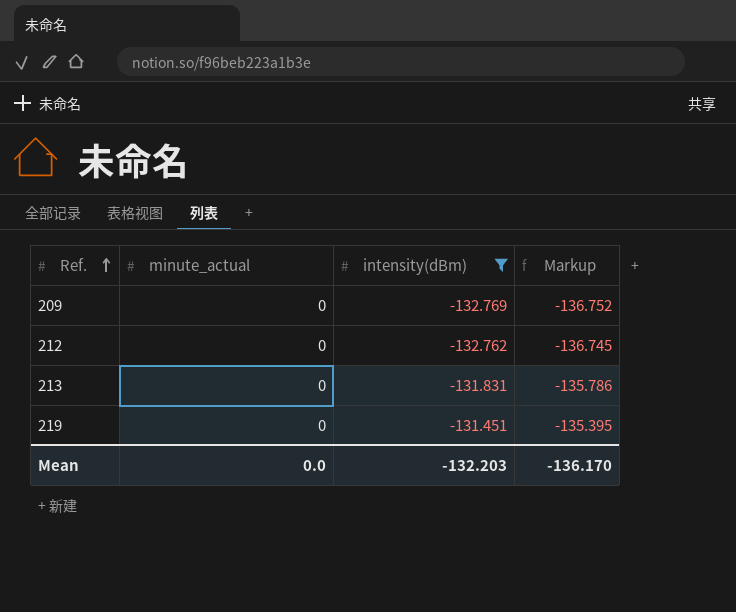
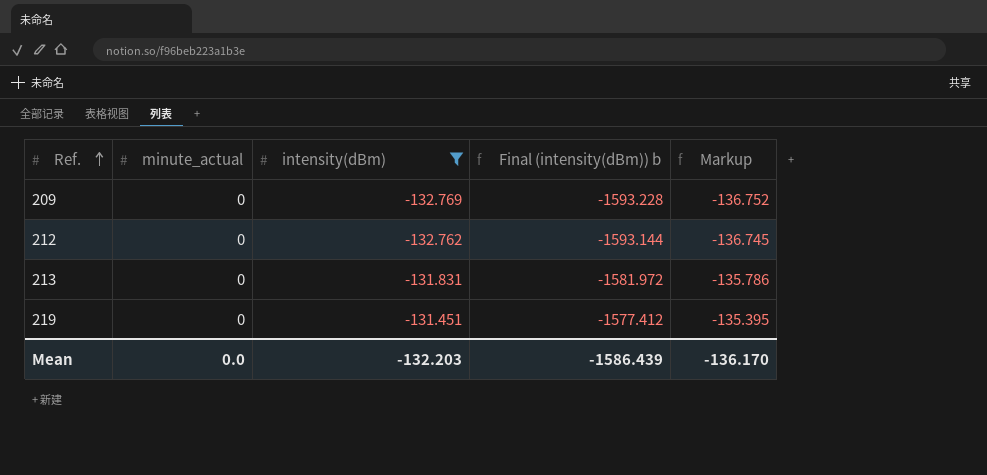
column Final (intensity(dBm)) b | formula: none -> [intensity(dBm)] * 12

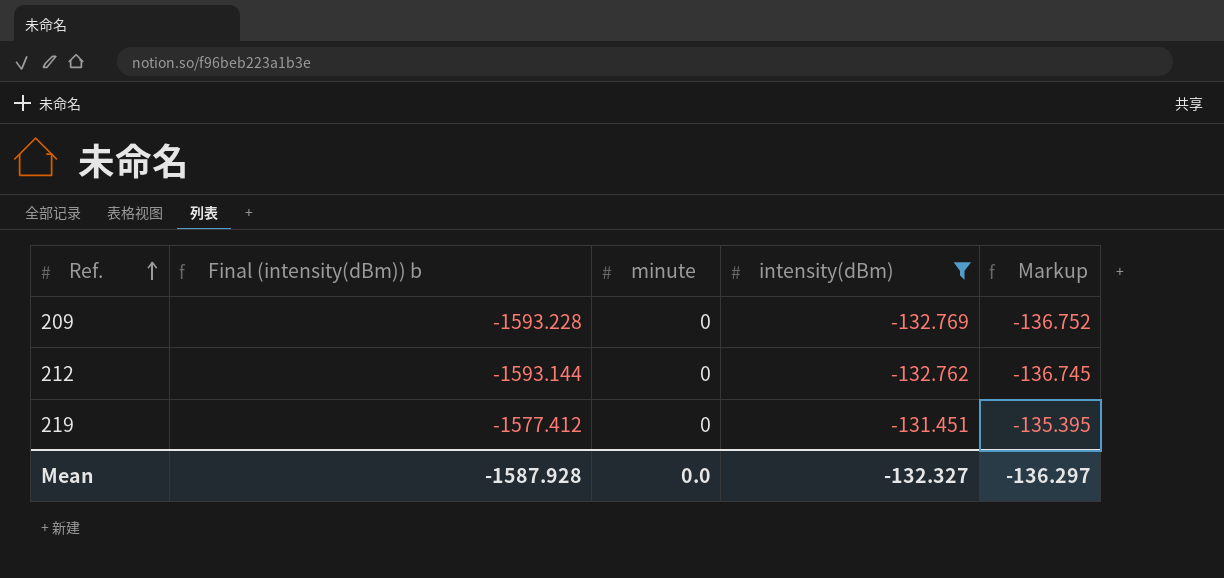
column Final (intensity(dBm)) b | position: 4 -> 2
column name: minute_actual -> minute
row 213: 0 | -131.831 | -1581.972 | -135.786 -> none
Mean | Final (intensity(dBm)) b: -1586.439 -> -1587.928
Mean | intensity(dBm): -132.203 -> -132.327
Mean | Markup: -136.170 -> -136.297

